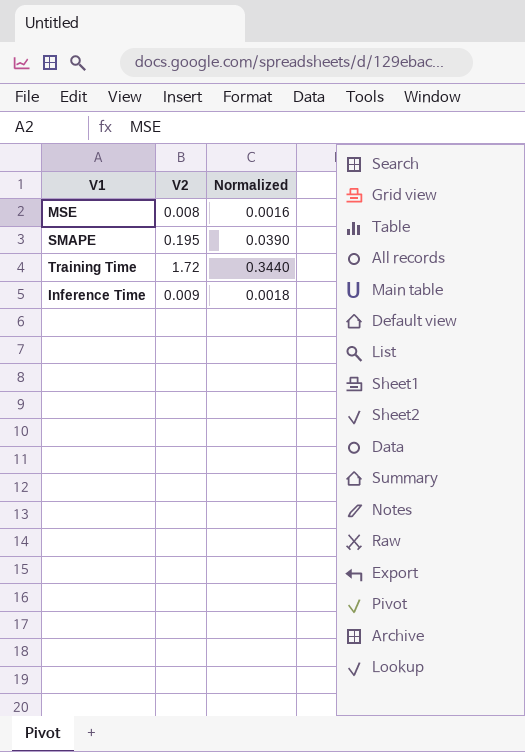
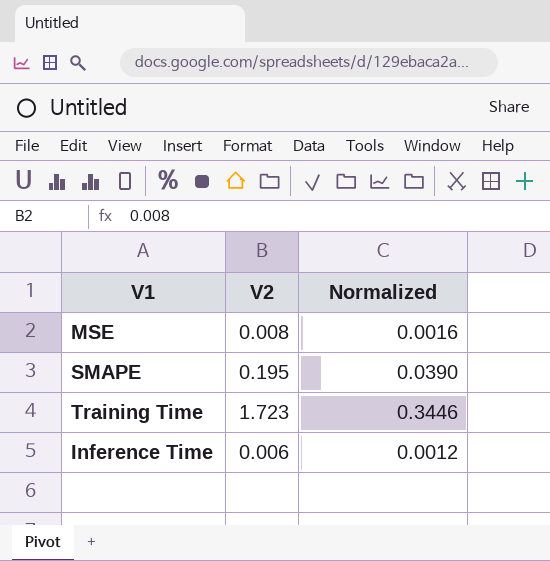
Training Time | V2: 1.72 -> 1.723
Training Time | Normalized: 0.3440 -> 0.3446
Inference Time | V2: 0.009 -> 0.006
Inference Time | Normalized: 0.0018 -> 0.0012

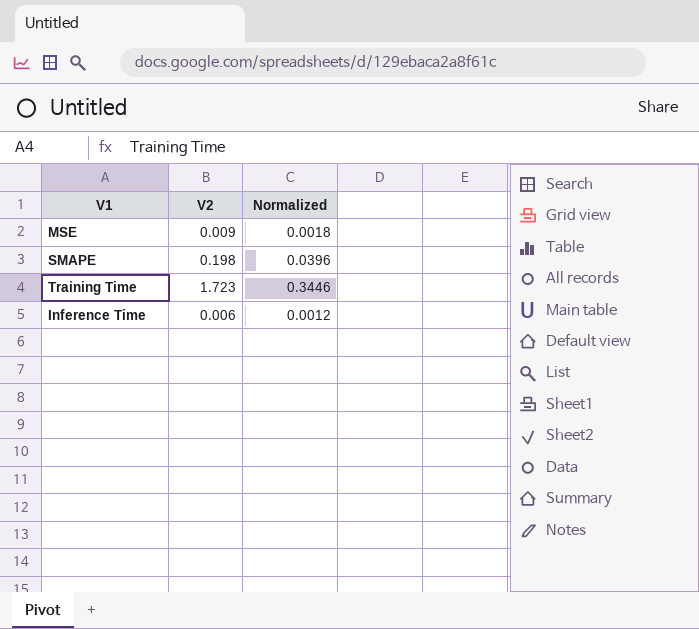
MSE | V2: 0.008 -> 0.009
MSE | Normalized: 0.0016 -> 0.0018
SMAPE | V2: 0.195 -> 0.198
SMAPE | Normalized: 0.0390 -> 0.0396

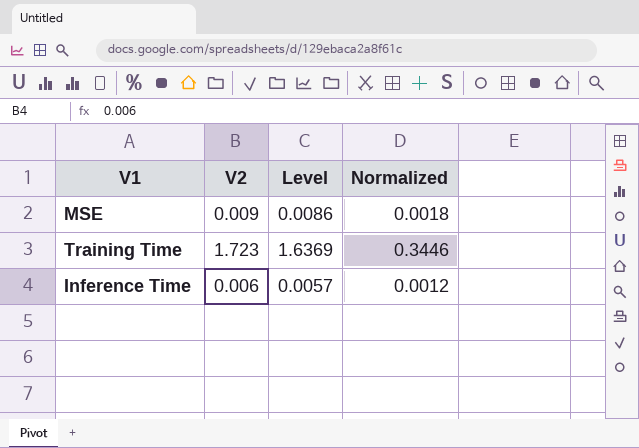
column Level | formula: none -> [V2] * 0.95
row SMAPE: 0.198 | 0.0396 -> none

